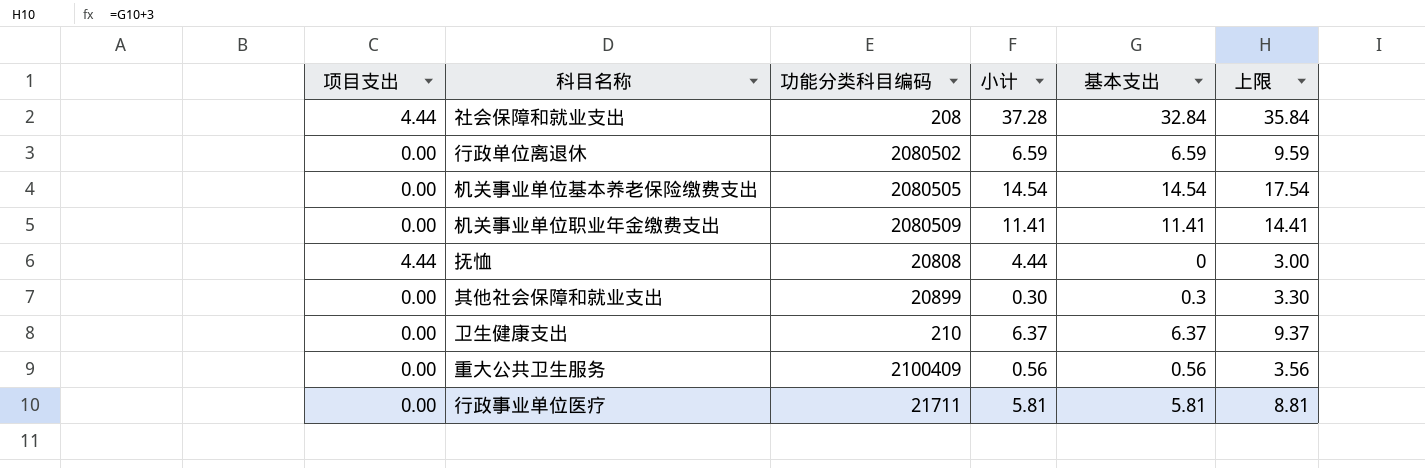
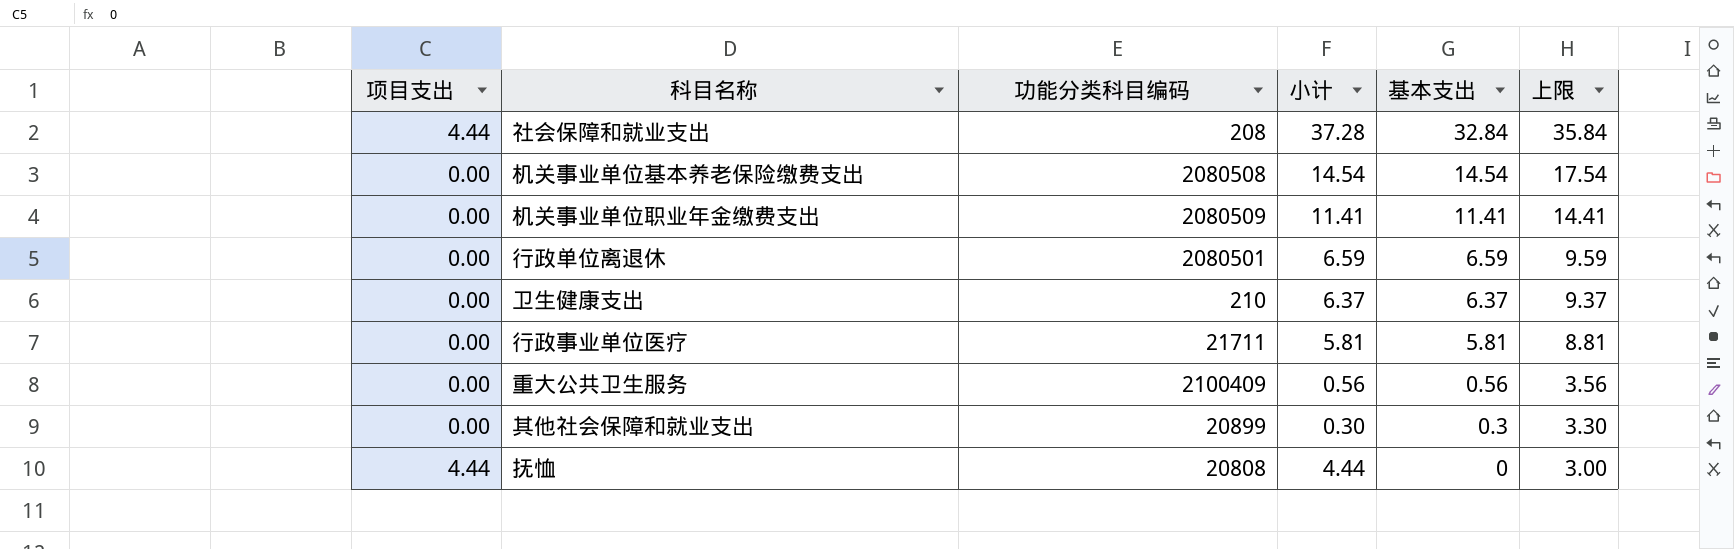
row order: none -> 基本支出 descending
机关事业单位基本养老保险缴费支出 | 功能分类科目编码: 2080505 -> 2080508
行政单位离退休 | 功能分类科目编码: 2080502 -> 2080501

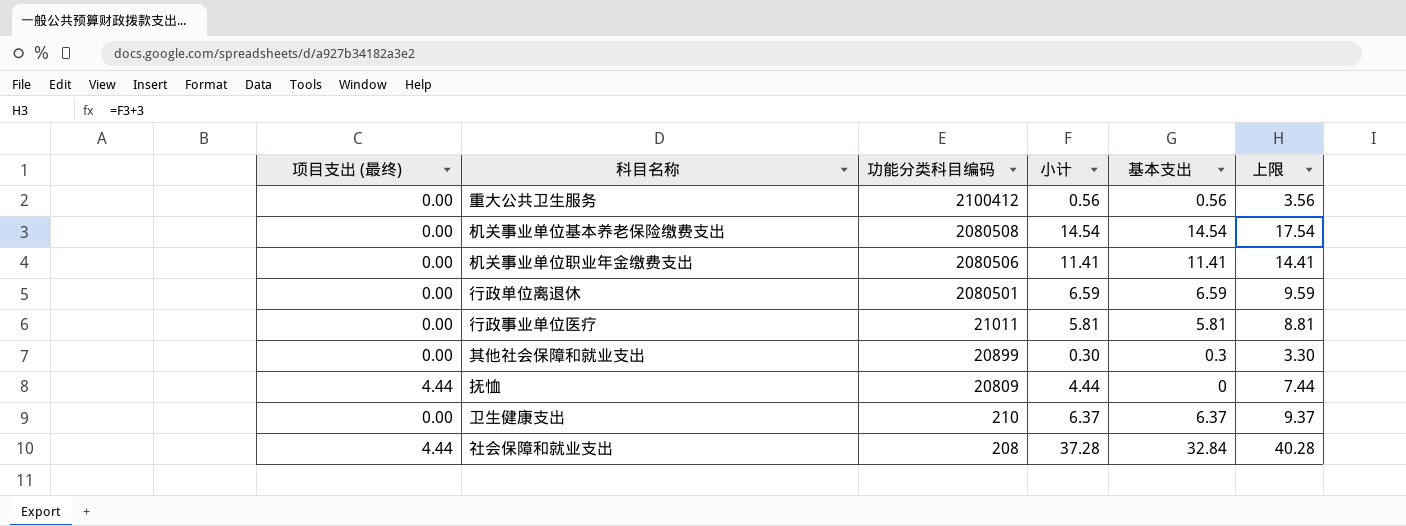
row order: 基本支出 descending -> 功能分类科目编码 descending
column name: 项目支出 -> 项目支出 (最终)
column 上限 | formula: [基本支出] + 3 -> [小计] + 3
重大公共卫生服务 | 功能分类科目编码: 2100409 -> 2100412
机关事业单位职业年金缴费支出 | 功能分类科目编码: 2080509 -> 2080506
行政事业单位医疗 | 功能分类科目编码: 21711 -> 21011
抚恤 | 功能分类科目编码: 20808 -> 20809

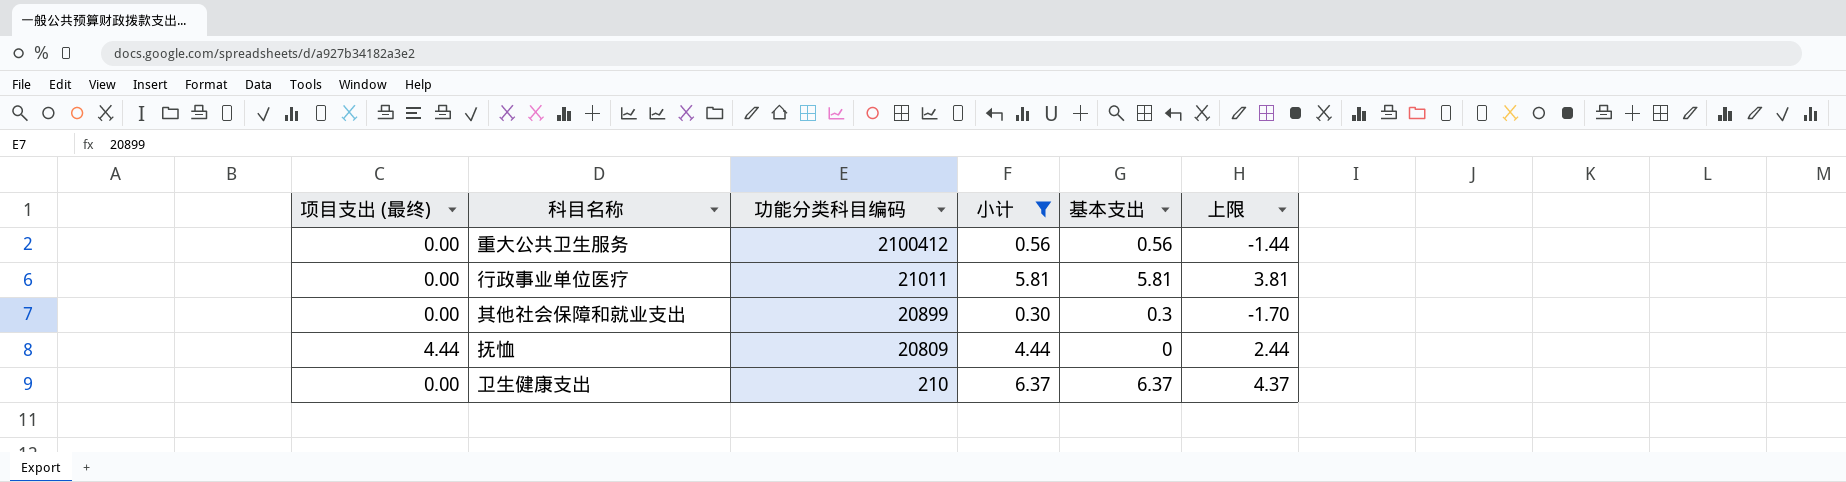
filter: none -> 小计 <= 6.37
column 上限 | formula: [小计] + 3 -> [小计] - 2

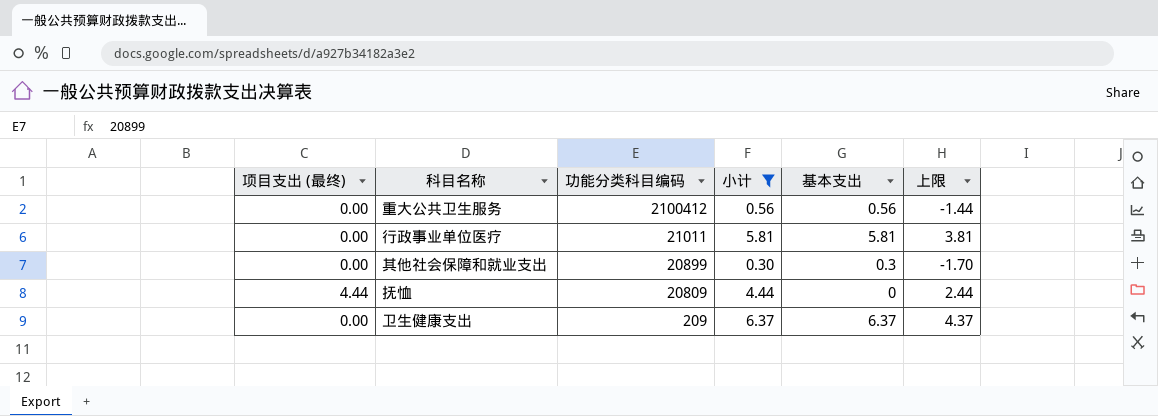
卫生健康支出 | 功能分类科目编码: 210 -> 209

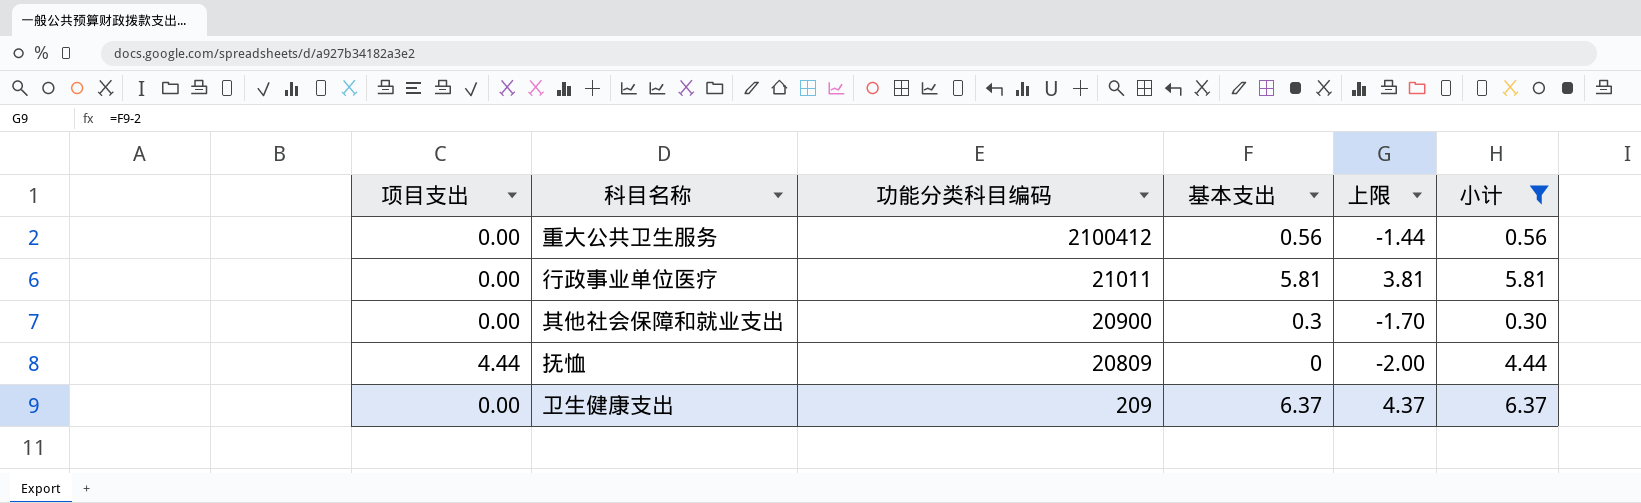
column name: 项目支出 (最终) -> 项目支出
column 上限 | formula: [小计] - 2 -> [基本支出] - 2
column 小计 | position: 4 -> 6
其他社会保障和就业支出 | 功能分类科目编码: 20899 -> 20900

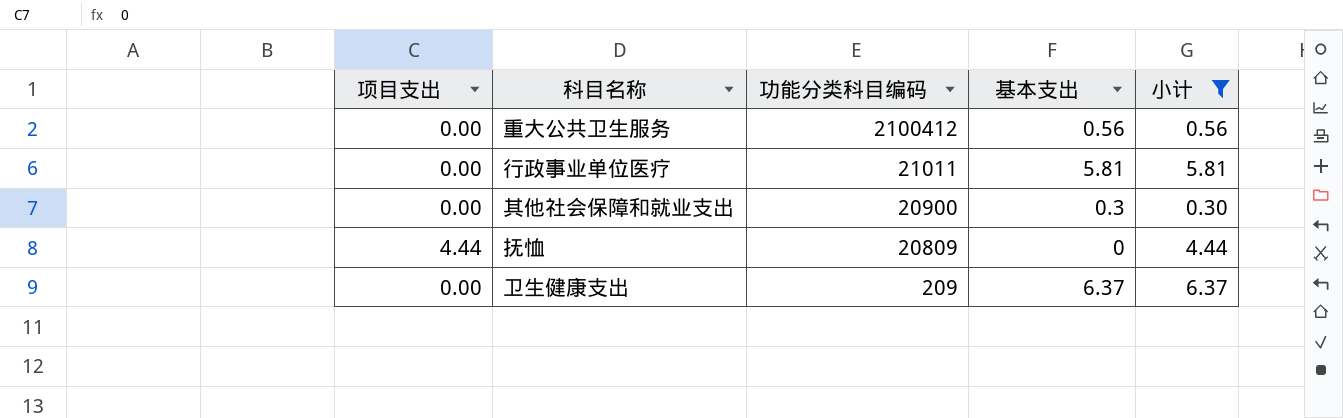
column 上限 | formula: [基本支出] - 2 -> none

